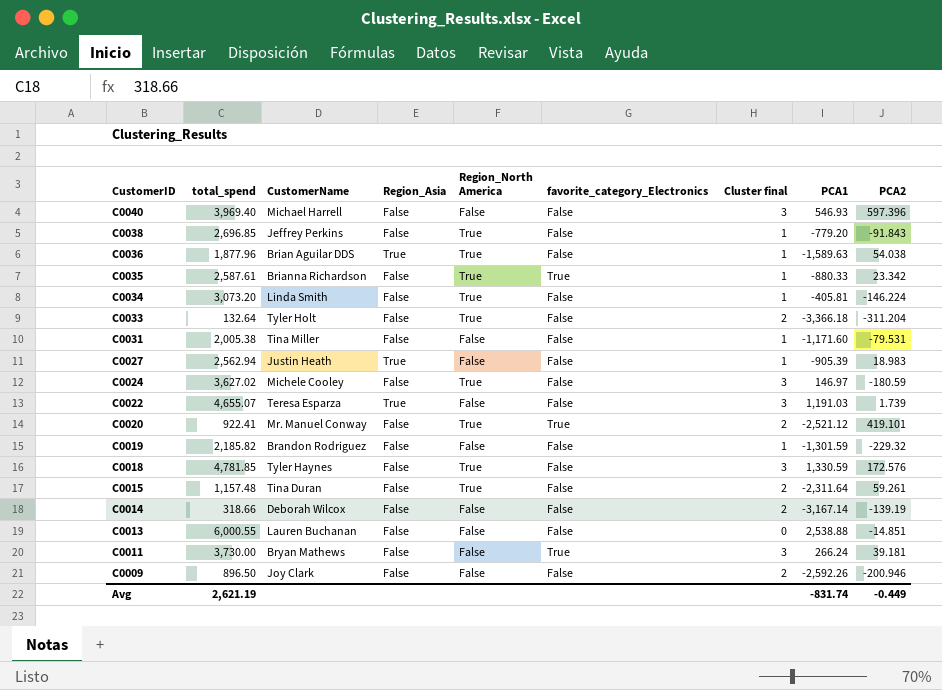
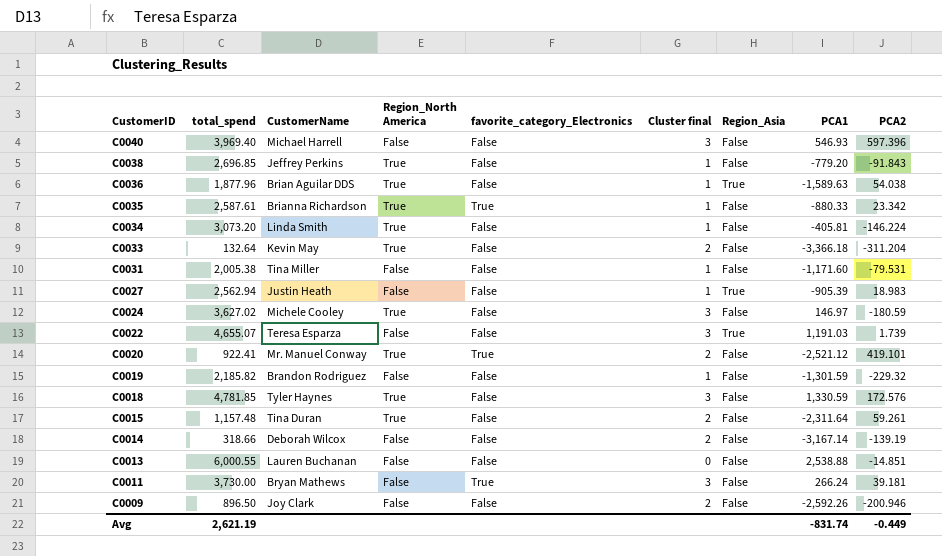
column Region_Asia | position: 4 -> 7
C0033 | CustomerName: Tyler Holt -> Kevin May

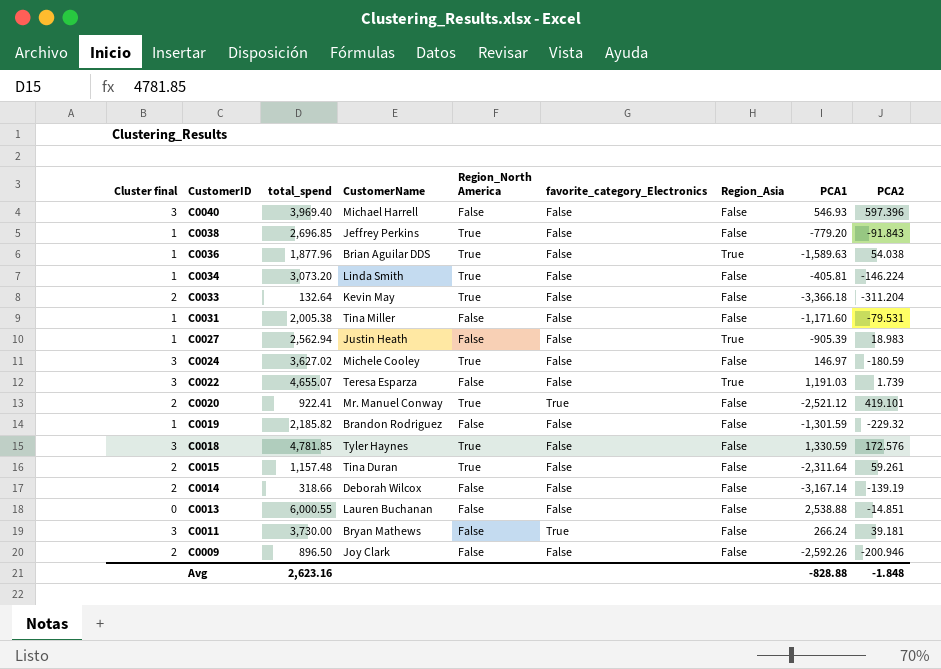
column Cluster final | position: 6 -> 1
row C0035: 2,587.61 | Brianna Richardson | True | True | 1 | False | -880.33 | 23.342 -> none
Avg | total_spend: 2,621.19 -> 2,623.16
Avg | PCA1: -831.74 -> -828.88
Avg | PCA2: -0.449 -> -1.848

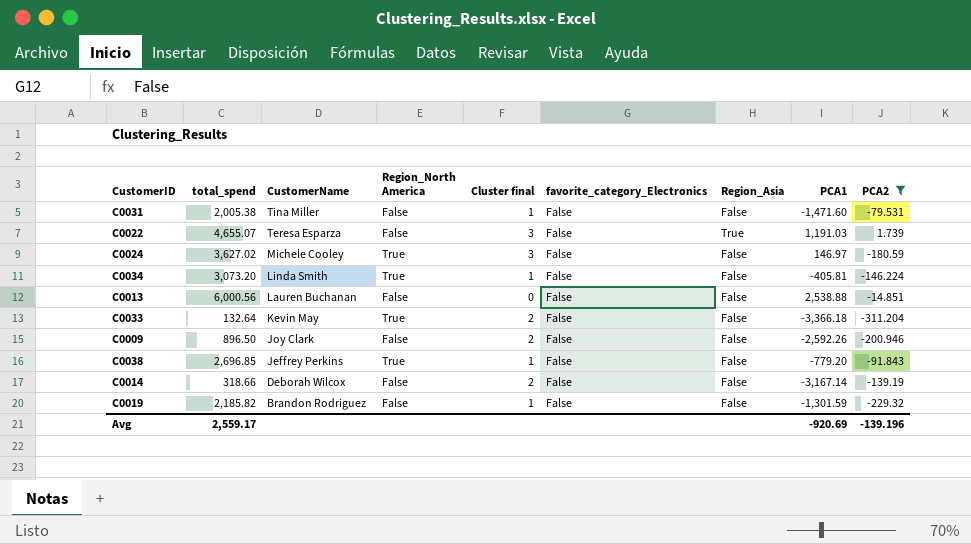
filter: none -> PCA2 <= 1.739
row order: CustomerID descending -> CustomerName descending
column Cluster final | position: 1 -> 5
C0031 | PCA1: -1,171.60 -> -1,471.60
C0013 | total_spend: 6,000.55 -> 6,000.56
Avg | total_spend: 2,623.16 -> 2,559.17
Avg | PCA1: -828.88 -> -920.69
Avg | PCA2: -1.848 -> -139.196

